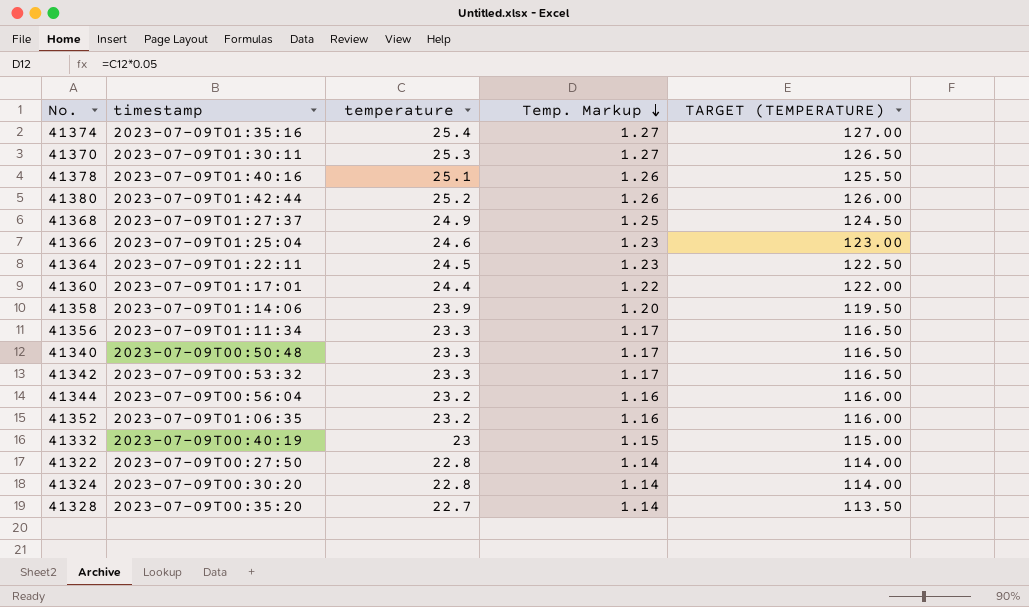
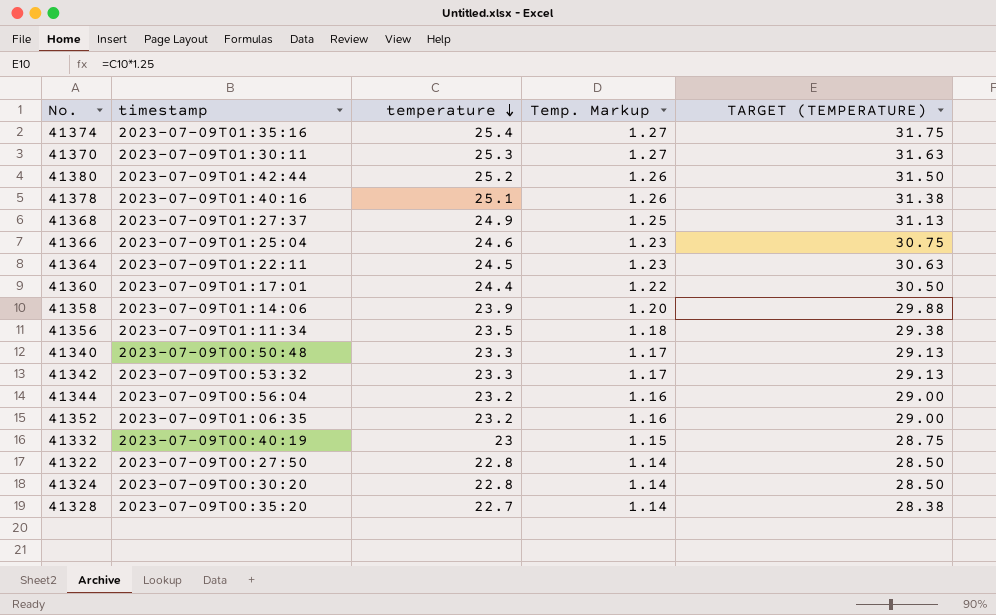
row order: Temp. Markup descending -> temperature descending
column TARGET (TEMPERATURE) | formula: [temperature] * 5 -> [temperature] * 1.25
41356 | temperature: 23.3 -> 23.5
41356 | Temp. Markup: 1.17 -> 1.18

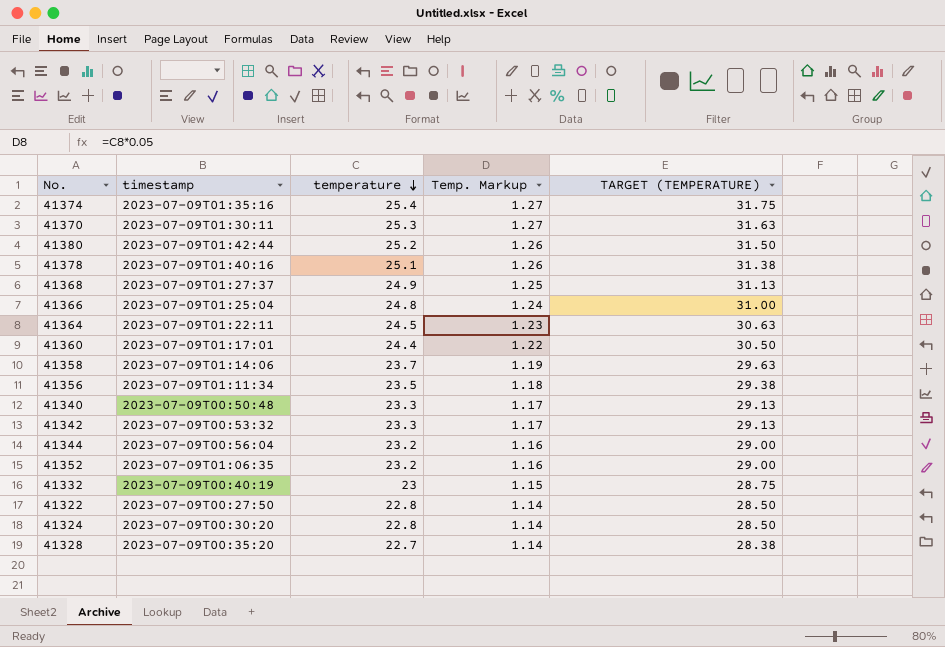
41366 | temperature: 24.6 -> 24.8
41366 | Temp. Markup: 1.23 -> 1.24
41366 | TARGET (TEMPERATURE): 30.75 -> 31.00
41358 | temperature: 23.9 -> 23.7
41358 | Temp. Markup: 1.20 -> 1.19
41358 | TARGET (TEMPERATURE): 29.88 -> 29.63

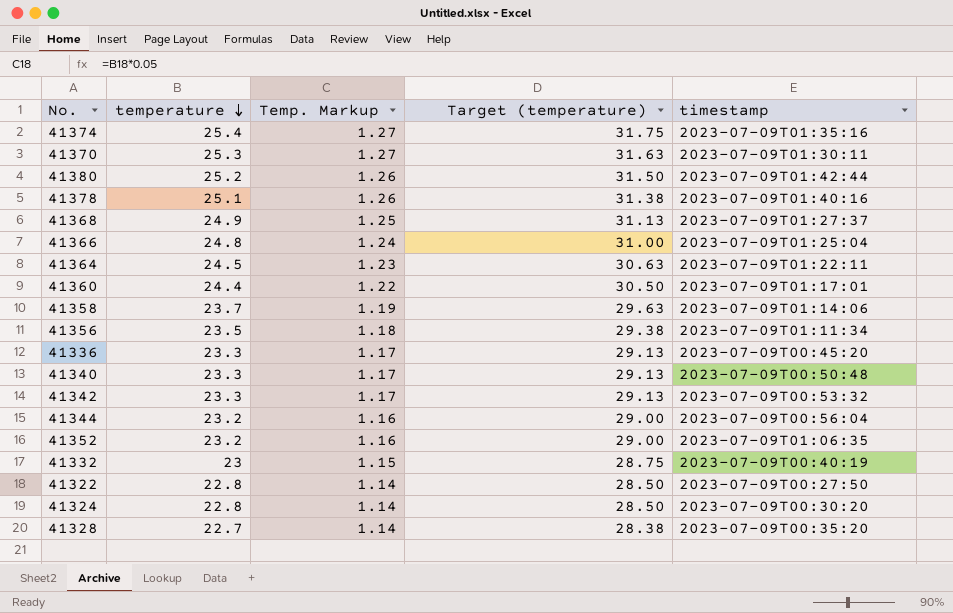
column name: TARGET (TEMPERATURE) -> Target (temperature)
column timestamp | position: 2 -> 5
row 41336: none -> 23.3 | 1.17 | 29.13 | 2023-07-09T00:45:20

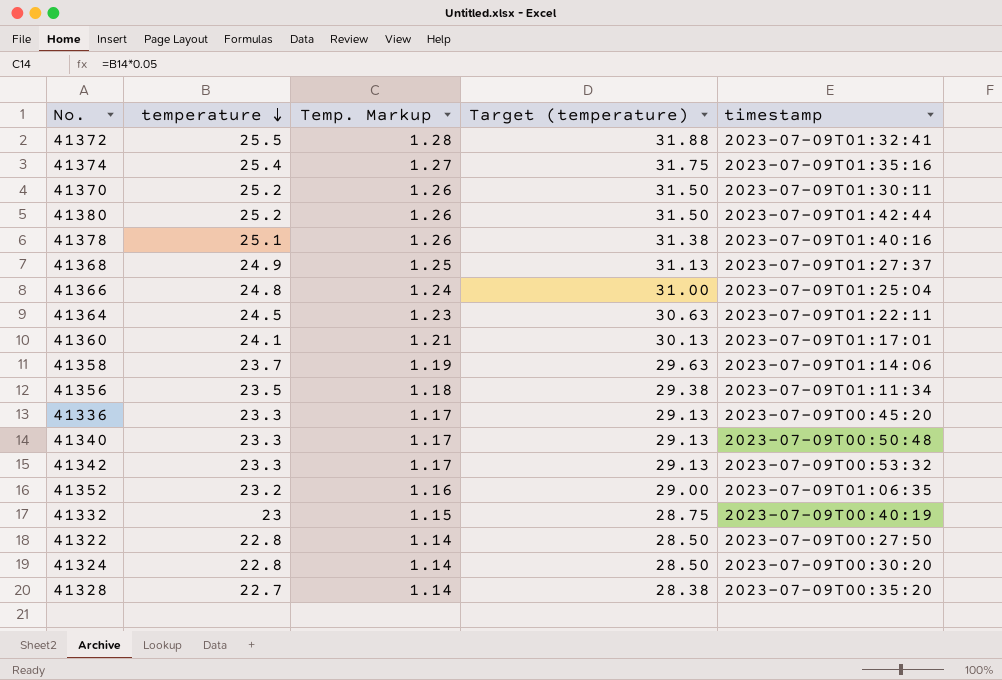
row 41344: 23.2 | 1.16 | 29.00 | 2023-07-09T00:56:04 -> none
row 41372: none -> 25.5 | 1.28 | 31.88 | 2023-07-09T01:32:41
41370 | temperature: 25.3 -> 25.2
41370 | Temp. Markup: 1.27 -> 1.26
41370 | Target (temperature): 31.63 -> 31.50
41360 | temperature: 24.4 -> 24.1
41360 | Temp. Markup: 1.22 -> 1.21
41360 | Target (temperature): 30.50 -> 30.13

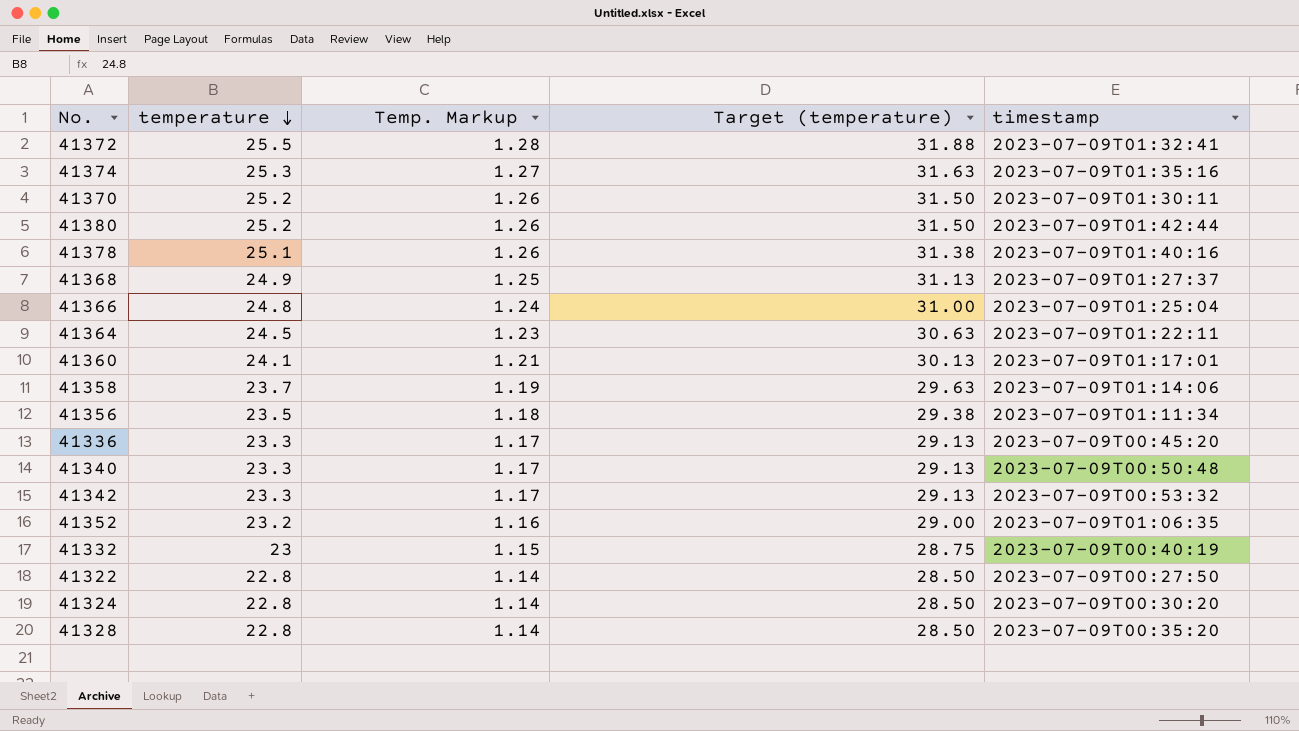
41374 | temperature: 25.4 -> 25.3
41374 | Target (temperature): 31.75 -> 31.63
41328 | temperature: 22.7 -> 22.8
41328 | Target (temperature): 28.38 -> 28.50

